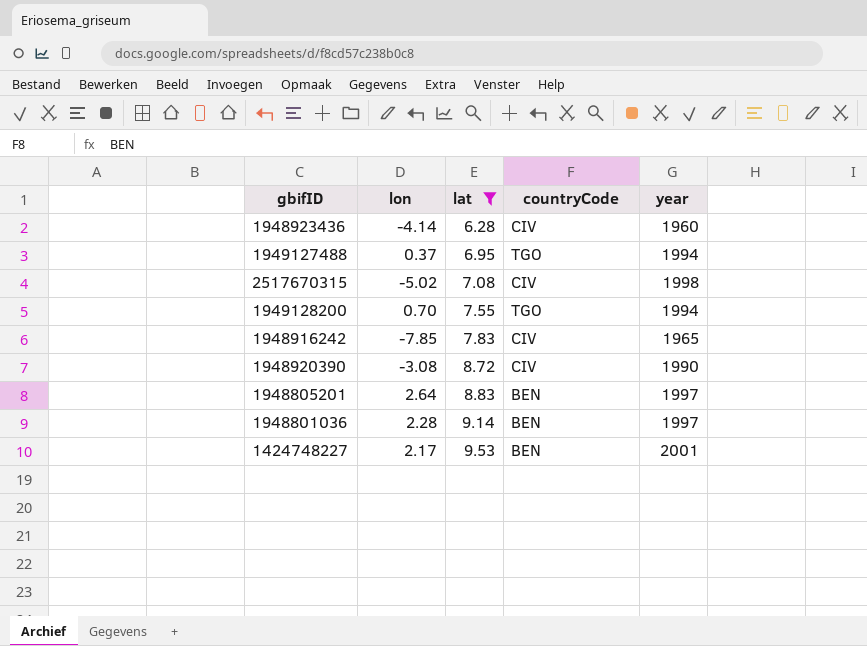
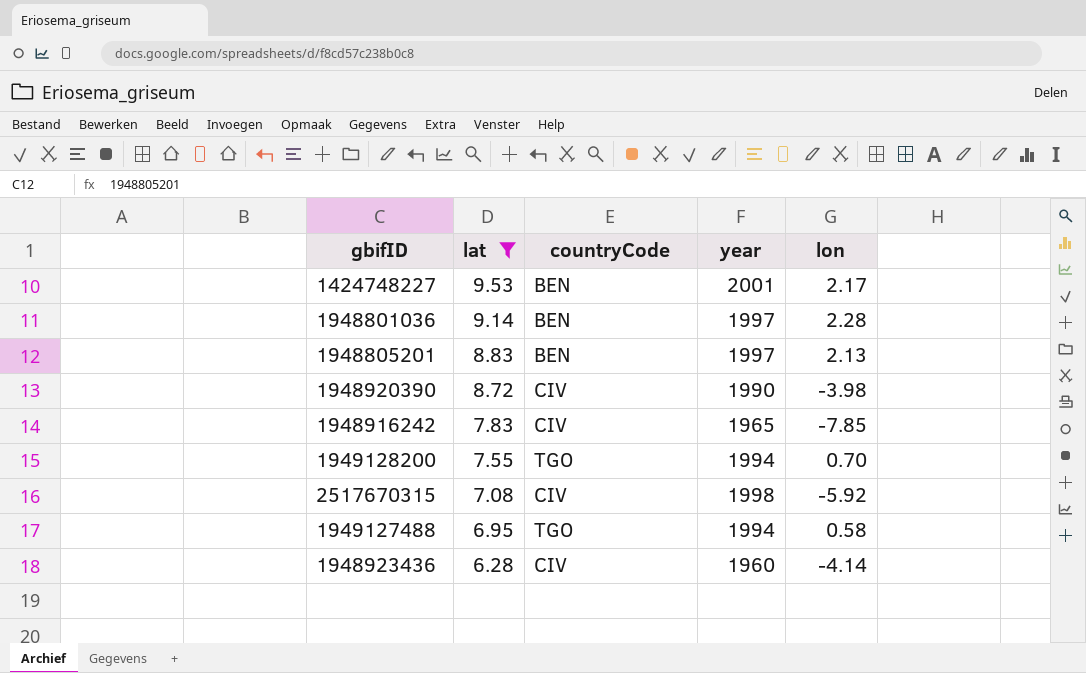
row order: lat ascending -> lat descending
column lon | position: 2 -> 5
1948805201 | lon: 2.64 -> 2.13
1948920390 | lon: -3.08 -> -3.98
2517670315 | lon: -5.02 -> -5.92
1949127488 | lon: 0.37 -> 0.58

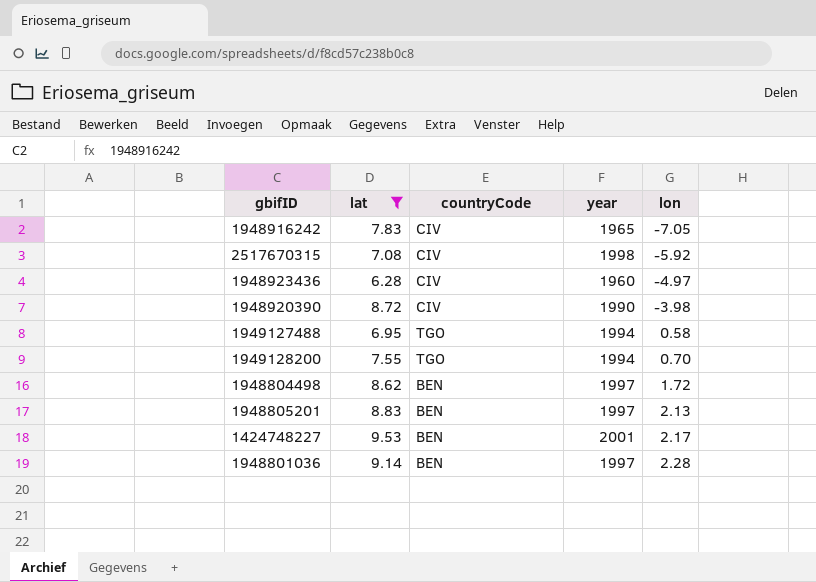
row order: lat descending -> lon ascending
1948916242 | lon: -7.85 -> -7.05
1948923436 | lon: -4.14 -> -4.97
row 1948804498: none -> 8.62 | BEN | 1997 | 1.72

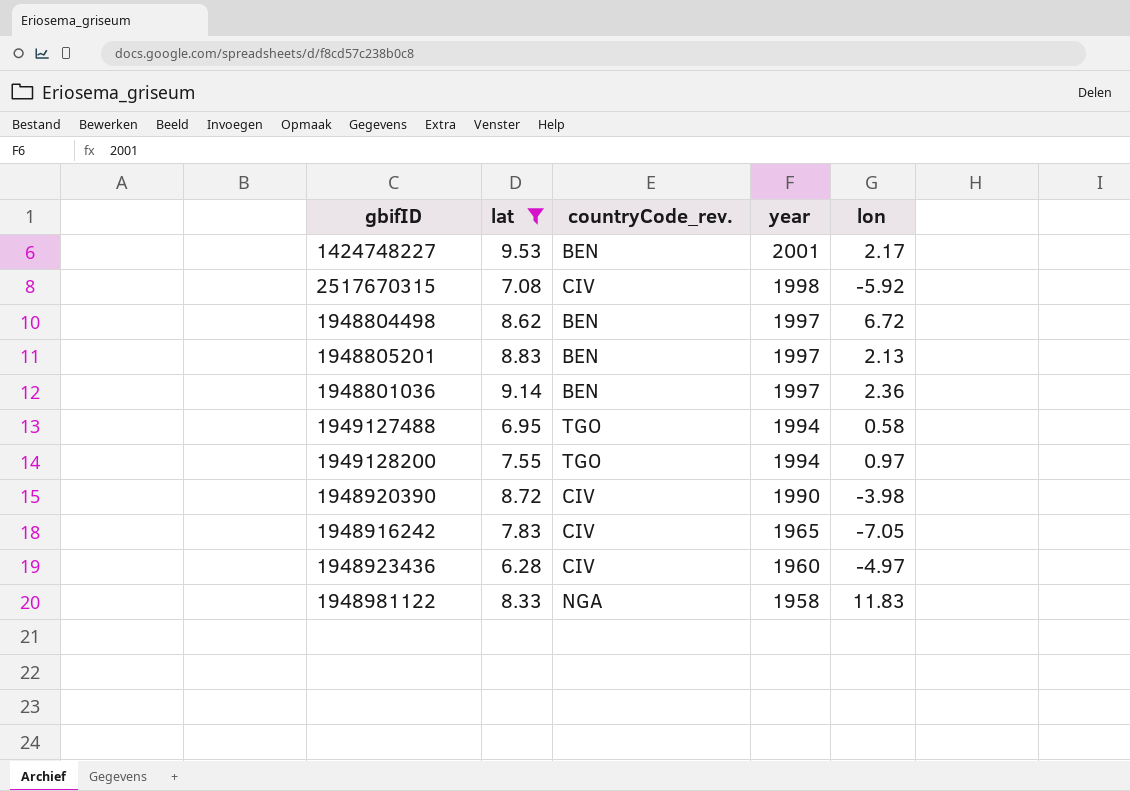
row order: lon ascending -> year descending
column name: countryCode -> countryCode_rev.
1948804498 | lon: 1.72 -> 6.72
1948801036 | lon: 2.28 -> 2.36
1949128200 | lon: 0.70 -> 0.97
row 1948981122: none -> 8.33 | NGA | 1958 | 11.83

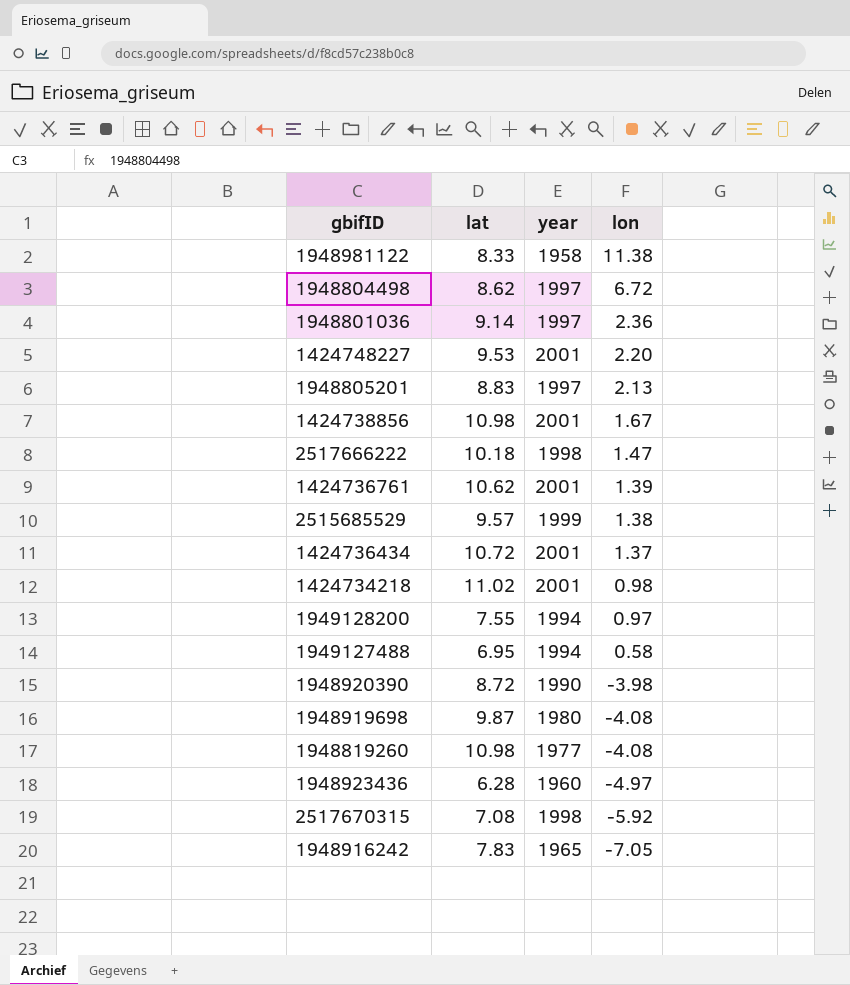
filter: lat <= 9.53 -> none
row order: year descending -> lon descending
column countryCode_rev. | position: 3 -> none
1948981122 | lon: 11.83 -> 11.38
1424748227 | lon: 2.17 -> 2.20

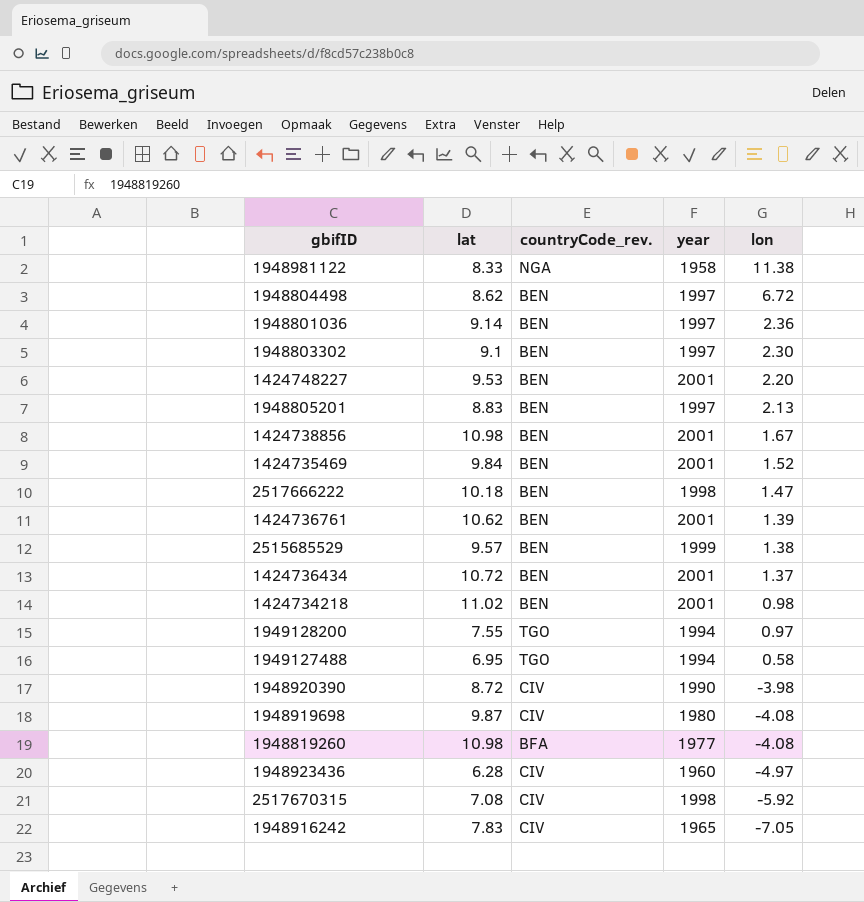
column countryCode_rev. | position: none -> 3
row 1948803302: none -> 9.1 | BEN | 1997 | 2.30
row 1424735469: none -> 9.84 | BEN | 2001 | 1.52

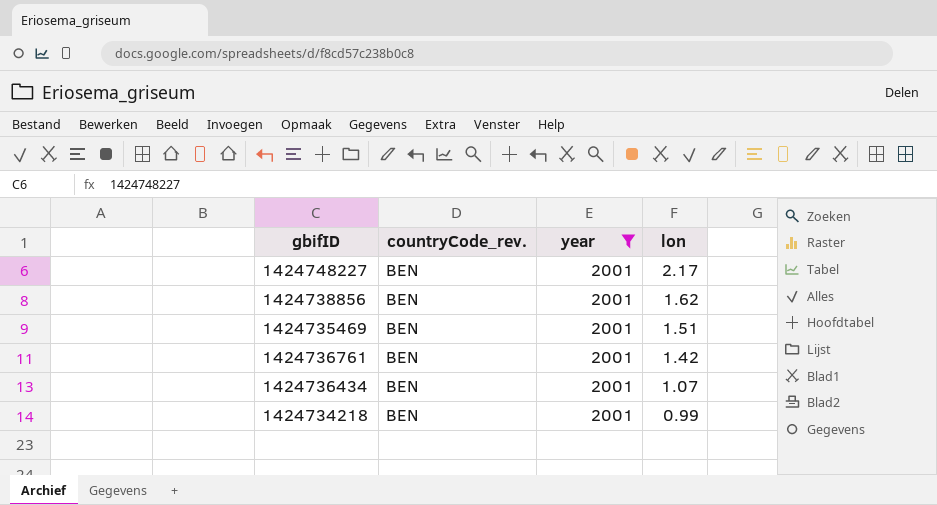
filter: none -> year = 2001
column lat | position: 2 -> none
1424748227 | lon: 2.20 -> 2.17
1424738856 | lon: 1.67 -> 1.62
1424735469 | lon: 1.52 -> 1.51
1424736761 | lon: 1.39 -> 1.42
1424736434 | lon: 1.37 -> 1.07
1424734218 | lon: 0.98 -> 0.99

